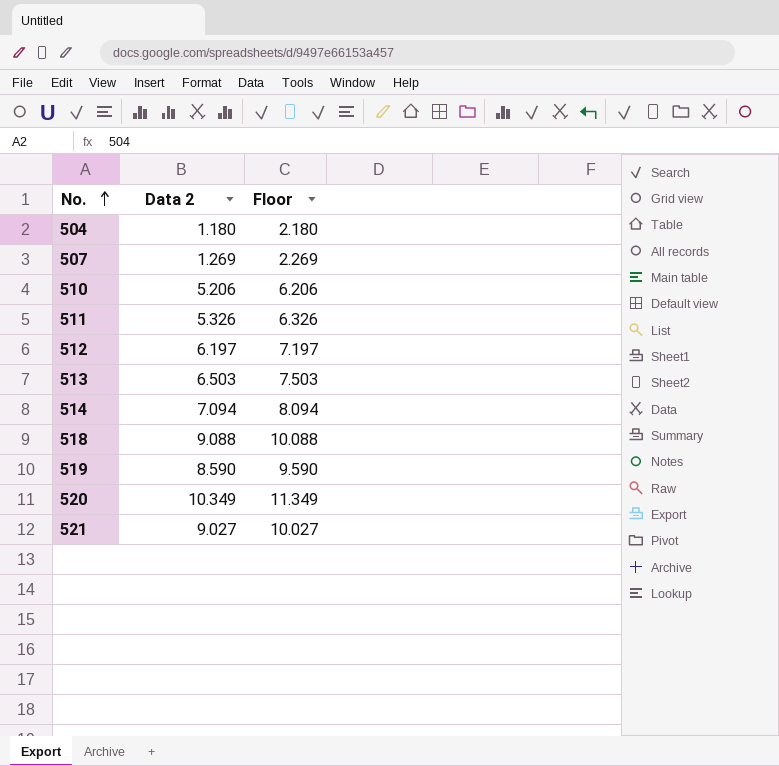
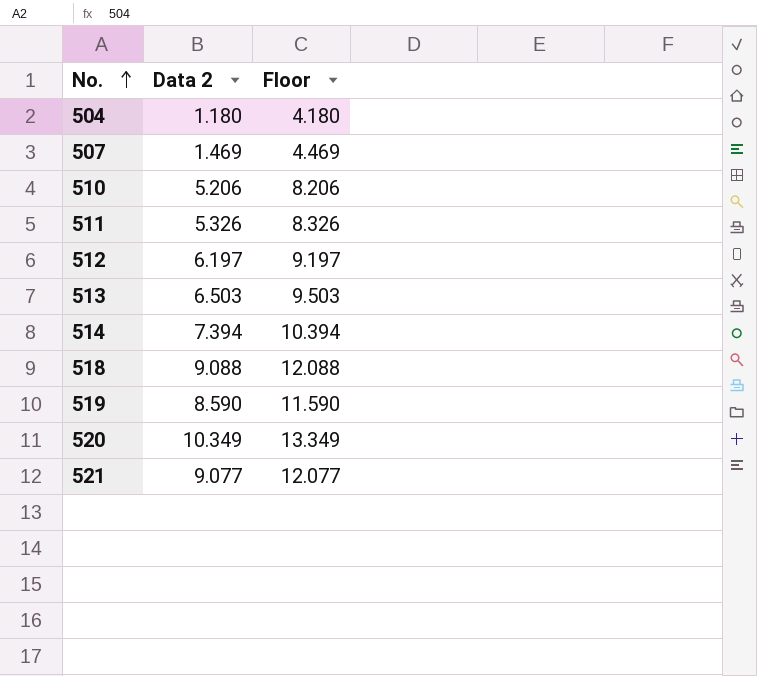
column Floor | formula: [Data 2] + 1 -> [Data 2] + 3
507 | Data 2: 1.269 -> 1.469
514 | Data 2: 7.094 -> 7.394
521 | Data 2: 9.027 -> 9.077

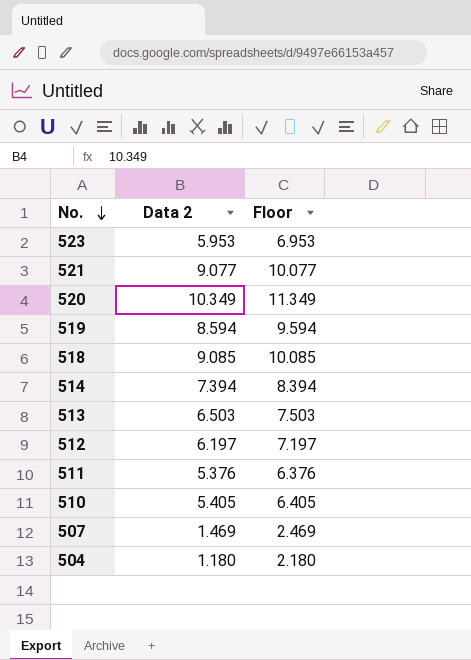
row order: No. ascending -> No. descending
column Floor | formula: [Data 2] + 3 -> [Data 2] + 1
row 523: none -> 5.953 | 6.953
519 | Data 2: 8.590 -> 8.594
518 | Data 2: 9.088 -> 9.085
511 | Data 2: 5.326 -> 5.376
510 | Data 2: 5.206 -> 5.405

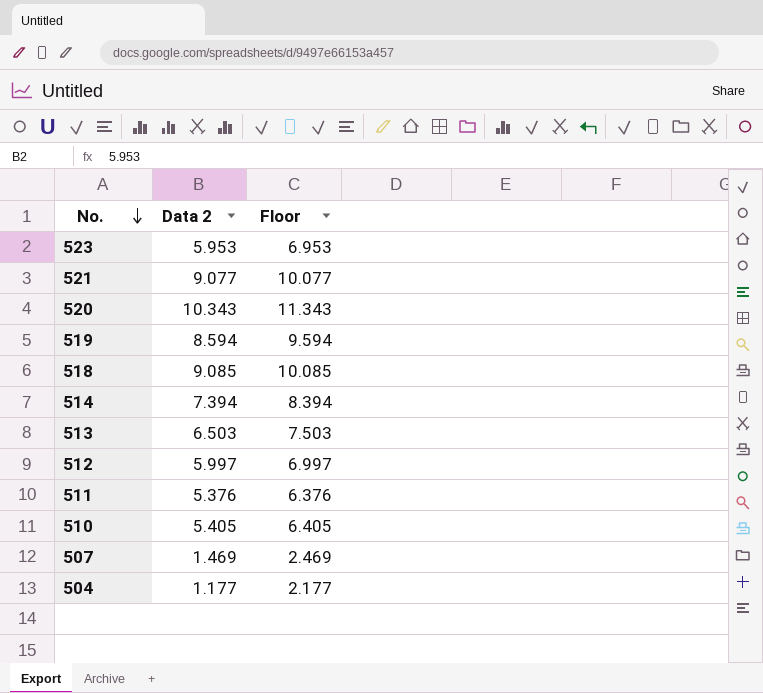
520 | Data 2: 10.349 -> 10.343
520 | Floor: 11.349 -> 11.343
512 | Data 2: 6.197 -> 5.997
512 | Floor: 7.197 -> 6.997
504 | Data 2: 1.180 -> 1.177
504 | Floor: 2.180 -> 2.177

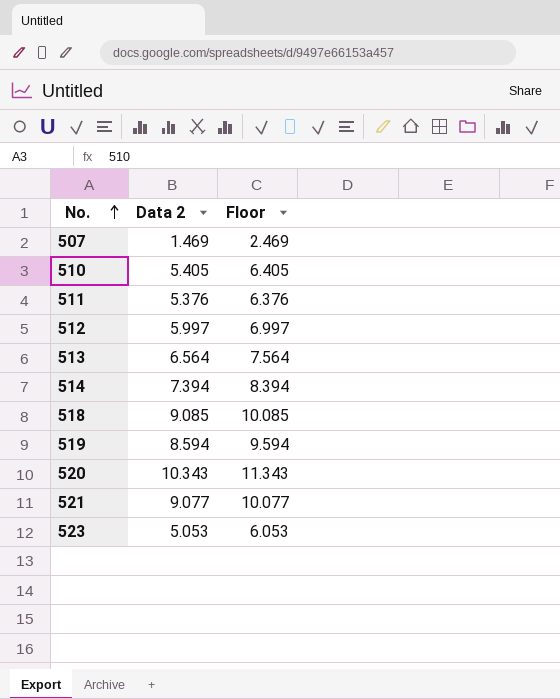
row order: No. descending -> No. ascending
row 504: 1.177 | 2.177 -> none
513 | Data 2: 6.503 -> 6.564
513 | Floor: 7.503 -> 7.564
523 | Data 2: 5.953 -> 5.053
523 | Floor: 6.953 -> 6.053

